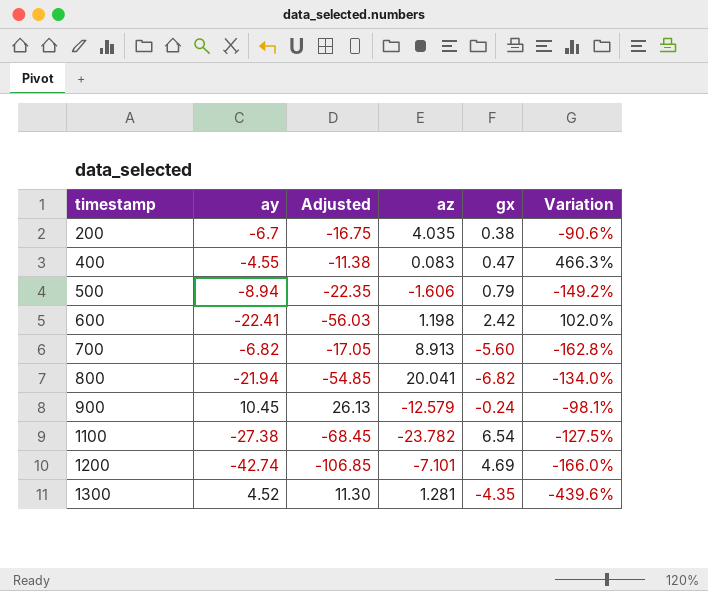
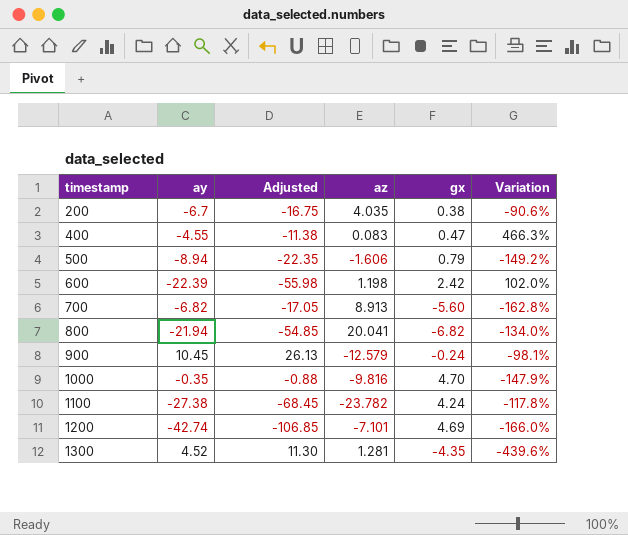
600 | ay: -22.41 -> -22.39
600 | Adjusted: -56.03 -> -55.98
row 1000: none -> -0.35 | -0.88 | -9.816 | 4.70 | -147.9%
1100 | gx: 6.54 -> 4.24
1100 | Variation: -127.5% -> -117.8%

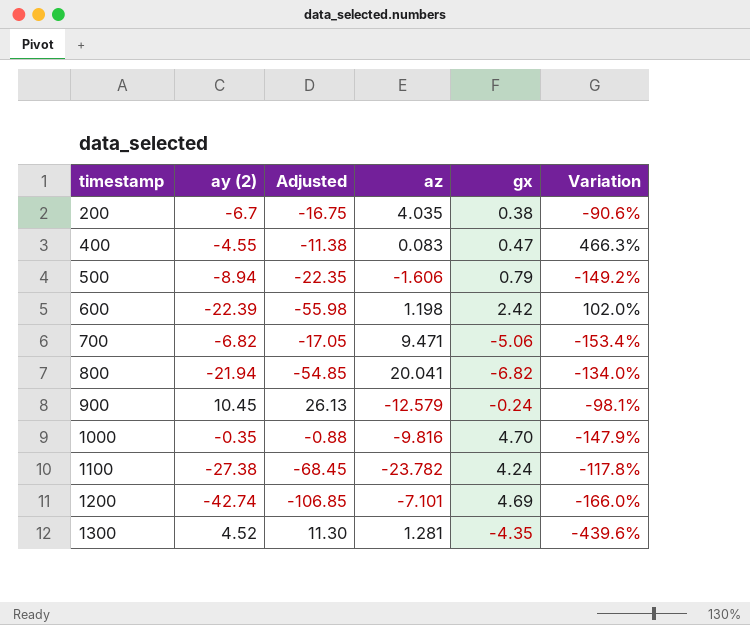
column name: ay -> ay (2)
700 | az: 8.913 -> 9.471
700 | gx: -5.60 -> -5.06
700 | Variation: -162.8% -> -153.4%

